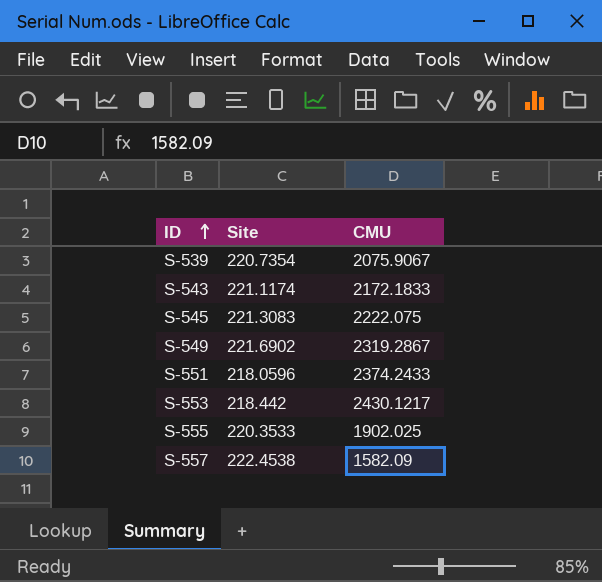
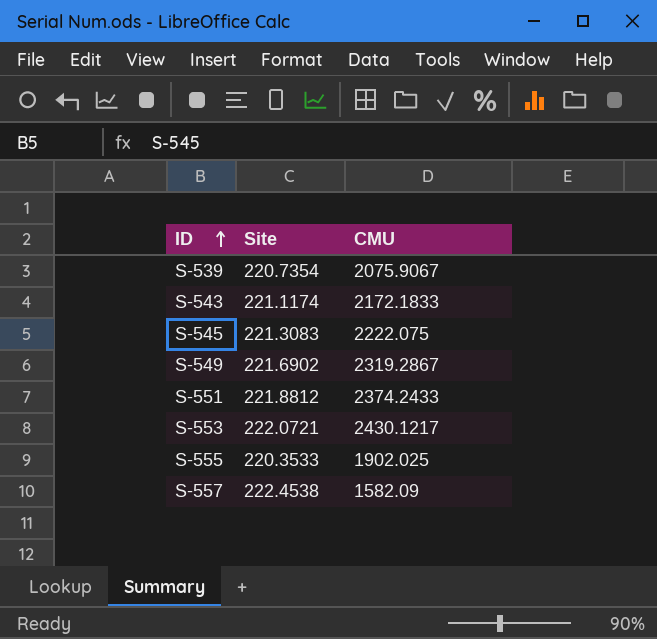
S-551 | Site: 218.0596 -> 221.8812
S-553 | Site: 218.442 -> 222.0721

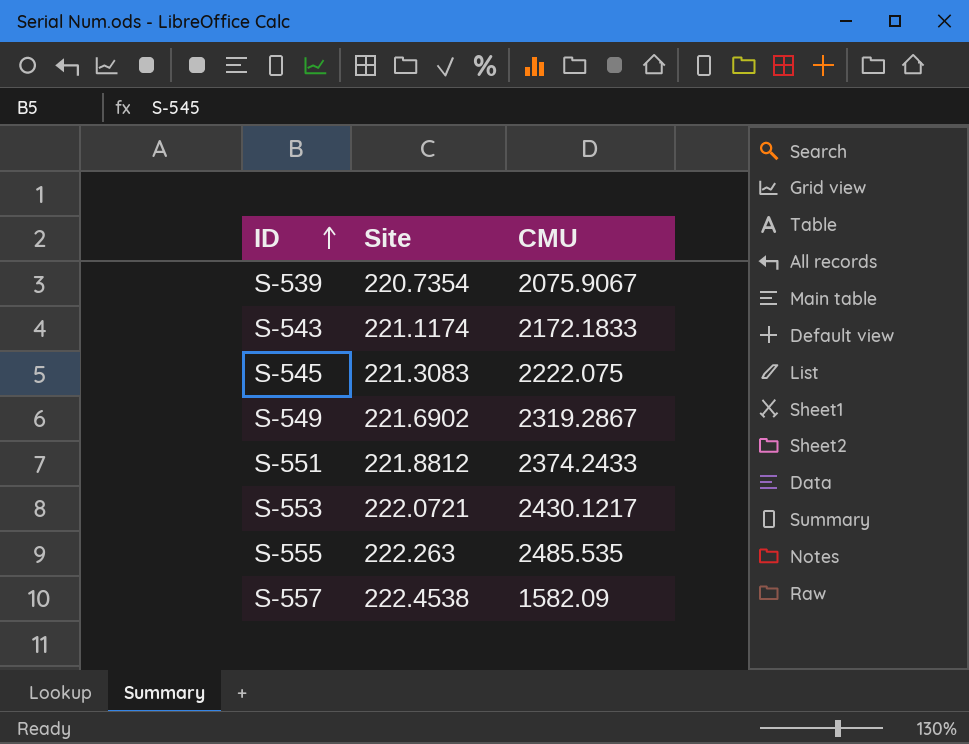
S-555 | Site: 220.3533 -> 222.263
S-555 | CMU: 1902.025 -> 2485.535

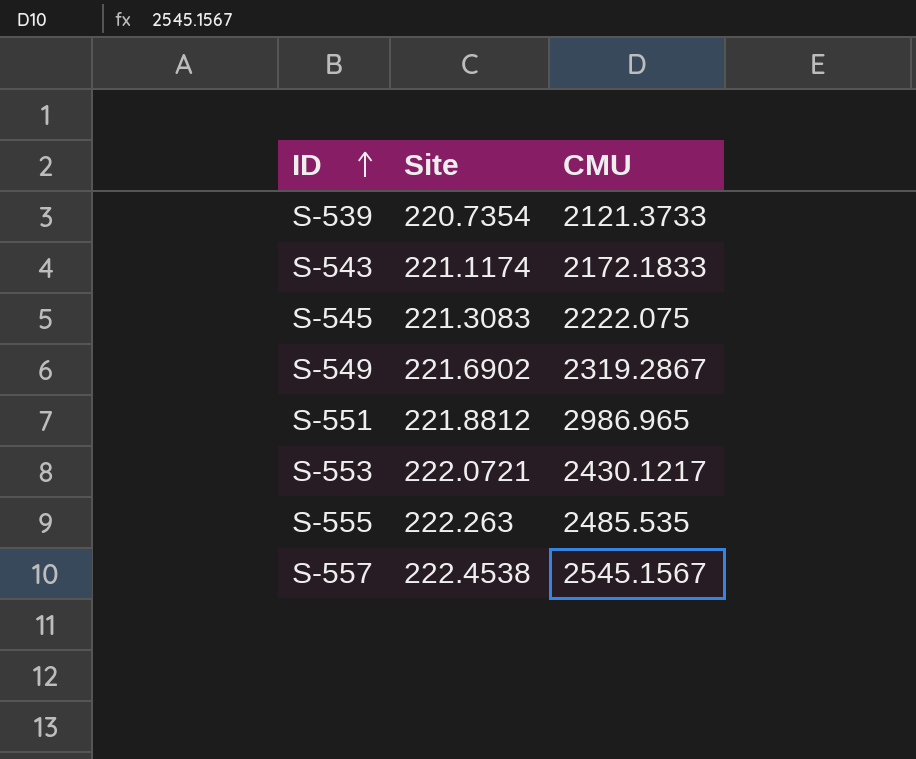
S-539 | CMU: 2075.9067 -> 2121.3733
S-551 | CMU: 2374.2433 -> 2986.965
S-557 | CMU: 1582.09 -> 2545.1567

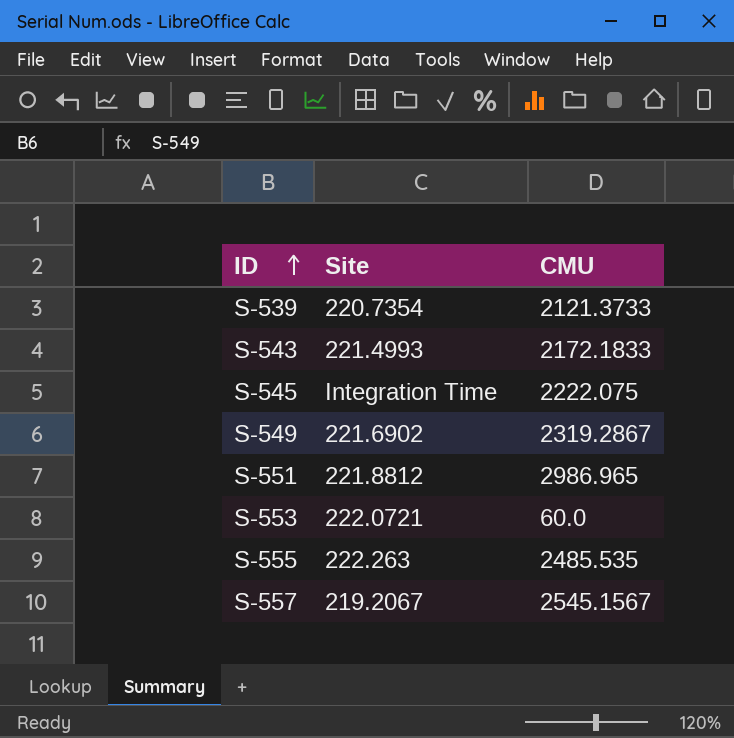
S-543 | Site: 221.1174 -> 221.4993
S-545 | Site: 221.3083 -> Integration Time
S-553 | CMU: 2430.1217 -> 60.0
S-557 | Site: 222.4538 -> 219.2067

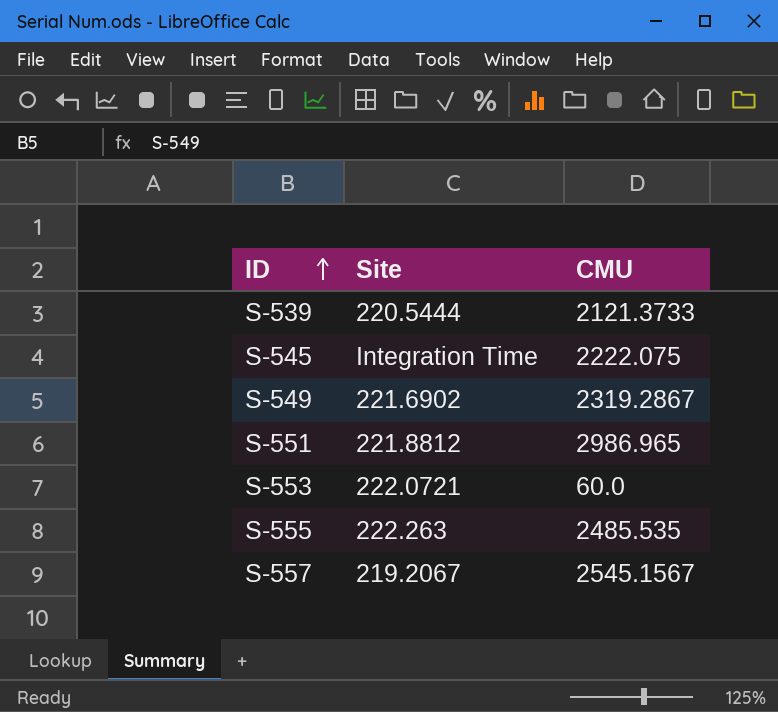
row S-543: 221.4993 | 2172.1833 -> none
S-539 | Site: 220.7354 -> 220.5444

